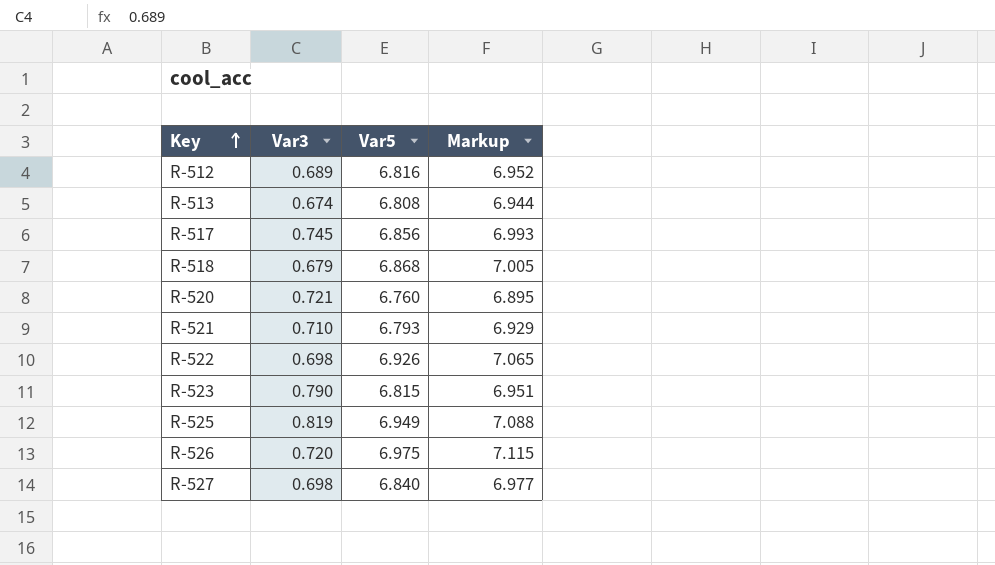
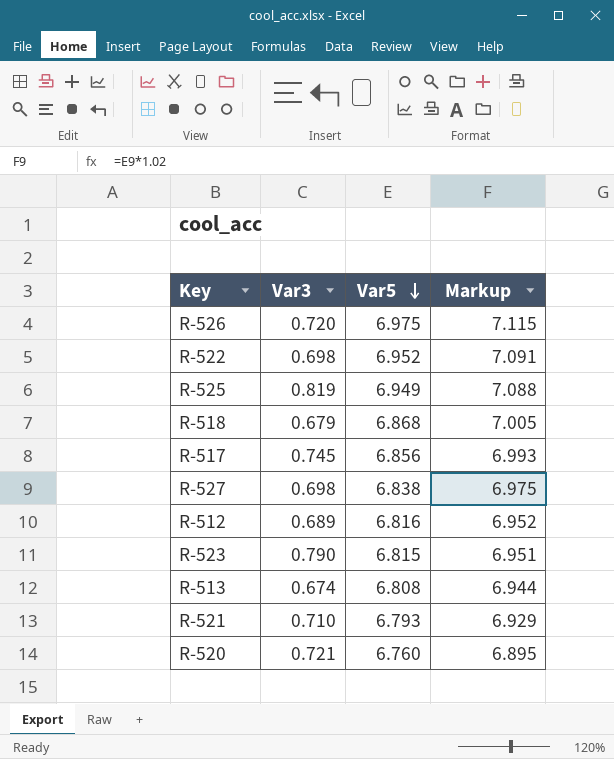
row order: Key ascending -> Var5 descending
R-522 | Var5: 6.926 -> 6.952
R-522 | Markup: 7.065 -> 7.091
R-527 | Var5: 6.840 -> 6.838
R-527 | Markup: 6.977 -> 6.975

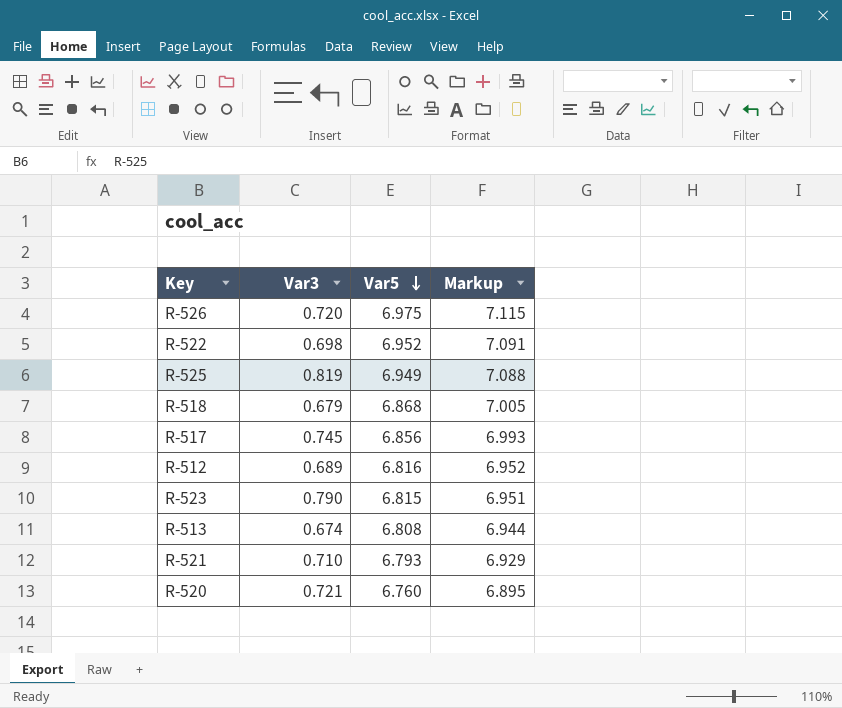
row R-527: 0.698 | 6.838 | 6.975 -> none

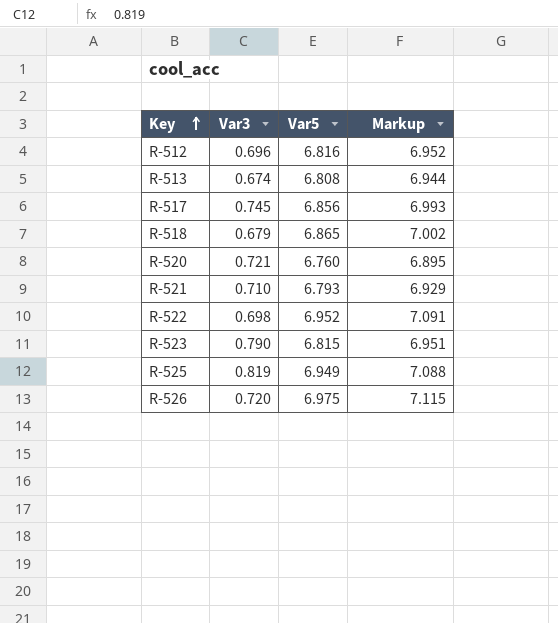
row order: Var5 descending -> Key ascending
R-512 | Var3: 0.689 -> 0.696
R-518 | Var5: 6.868 -> 6.865
R-518 | Markup: 7.005 -> 7.002

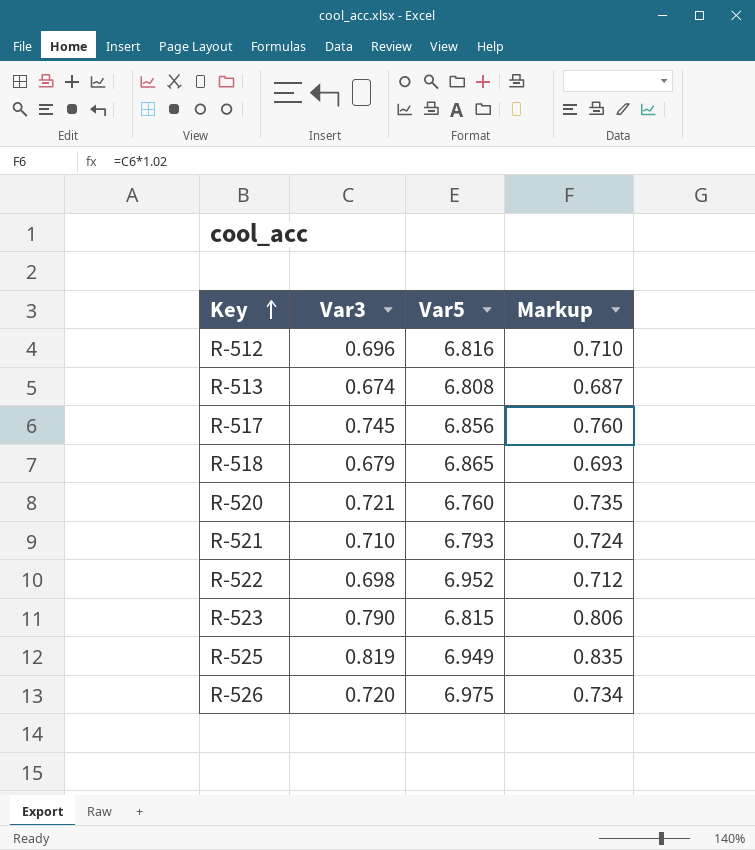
column Markup | formula: [Var5] * 1.02 -> [Var3] * 1.02

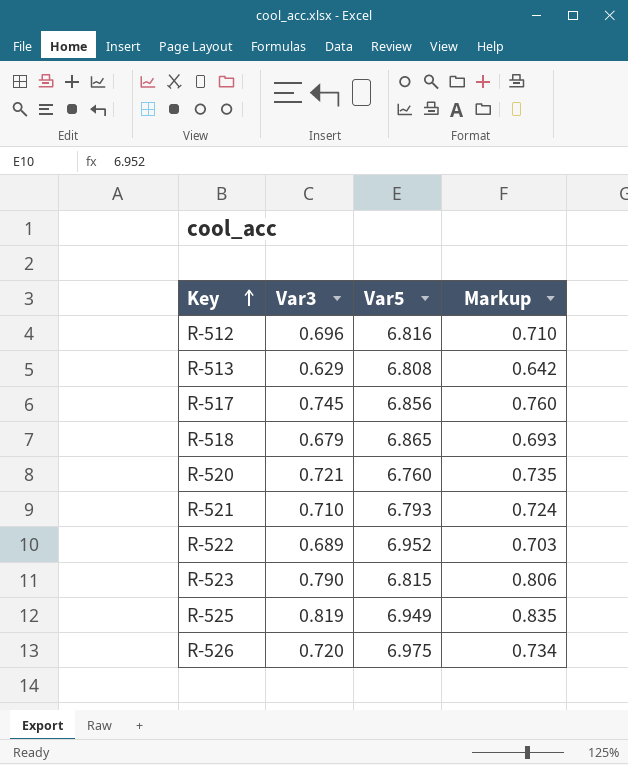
R-513 | Var3: 0.674 -> 0.629
R-513 | Markup: 0.687 -> 0.642
R-522 | Var3: 0.698 -> 0.689
R-522 | Markup: 0.712 -> 0.703

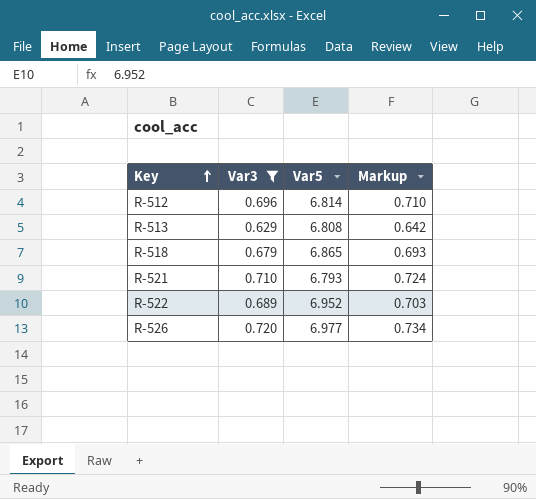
filter: none -> Var3 <= 0.720
R-512 | Var5: 6.816 -> 6.814
R-526 | Var5: 6.975 -> 6.977

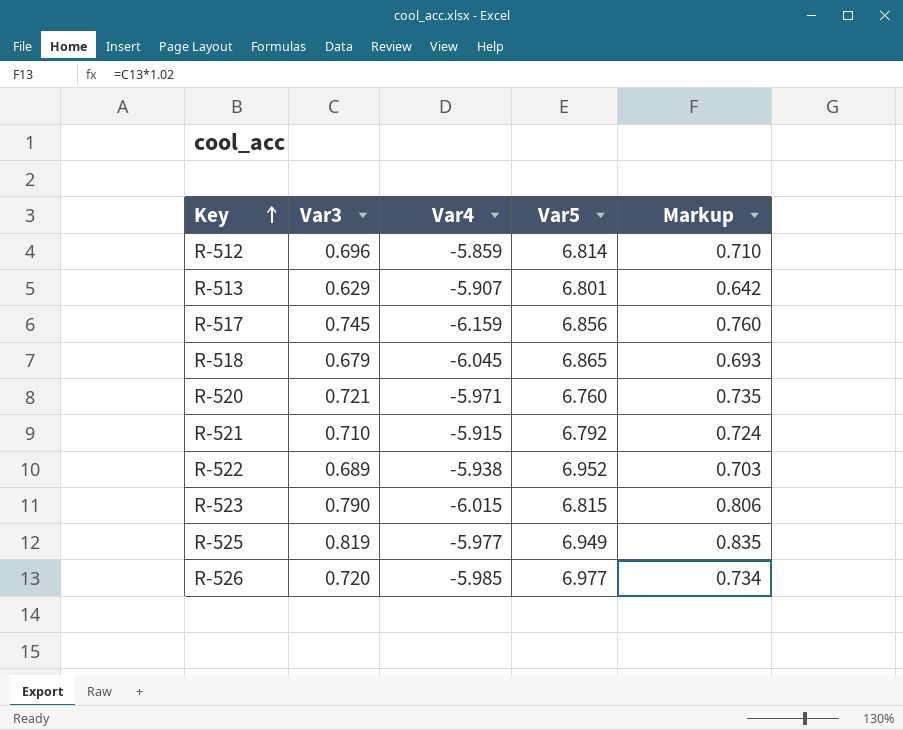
filter: Var3 <= 0.720 -> none
column Var4 | position: none -> 3
R-513 | Var5: 6.808 -> 6.801
R-521 | Var5: 6.793 -> 6.792

